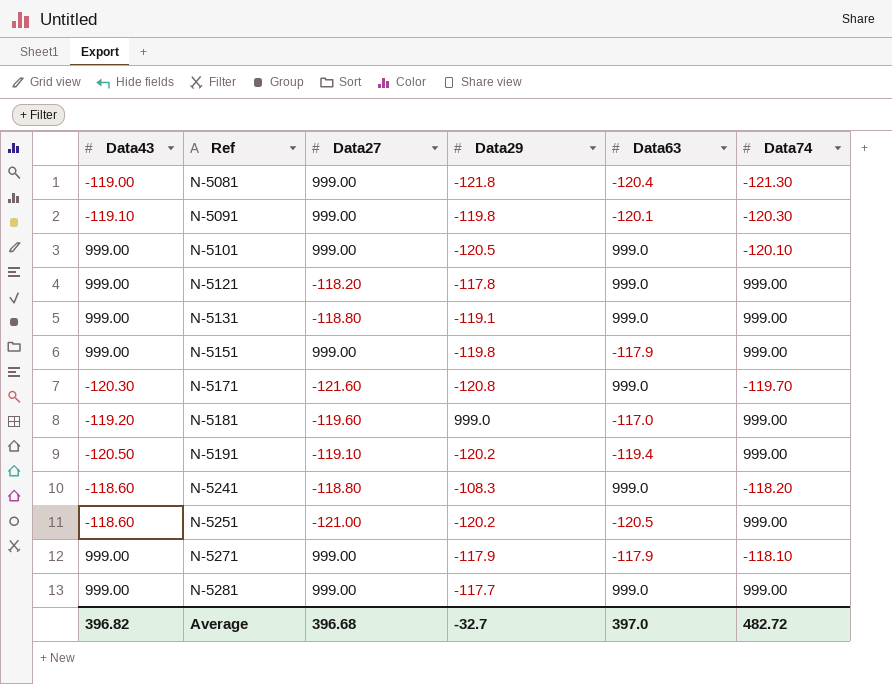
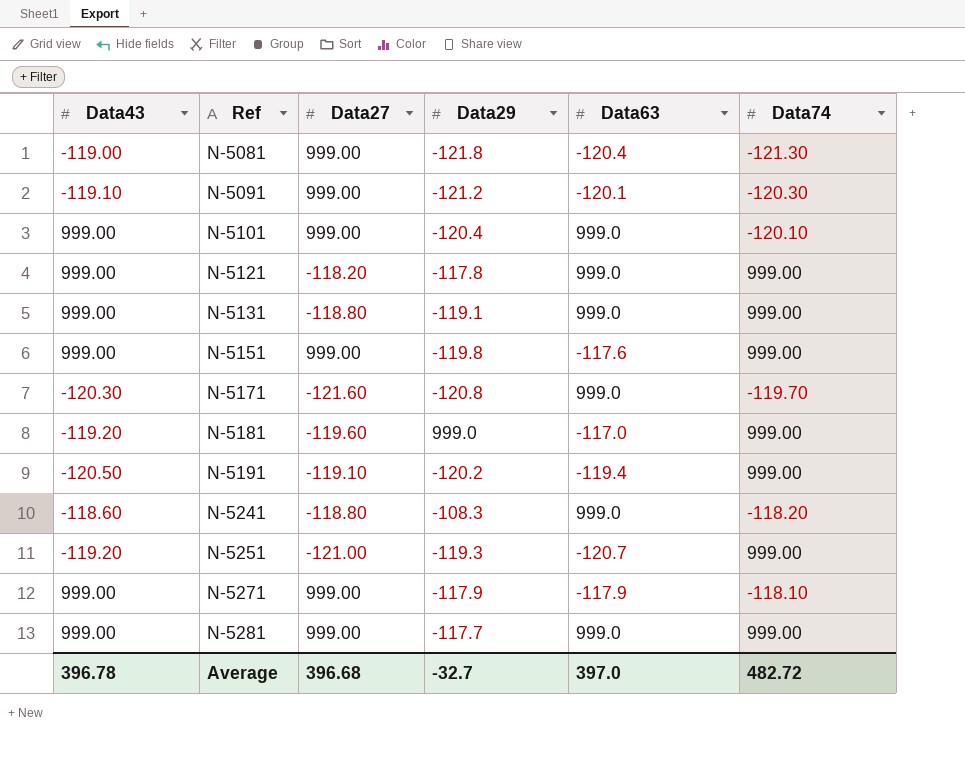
N-5091 | Data29: -119.8 -> -121.2
N-5101 | Data29: -120.5 -> -120.4
N-5151 | Data63: -117.9 -> -117.6
N-5251 | Data43: -118.60 -> -119.20
N-5251 | Data29: -120.2 -> -119.3
N-5251 | Data63: -120.5 -> -120.7
Average | Data43: 396.82 -> 396.78

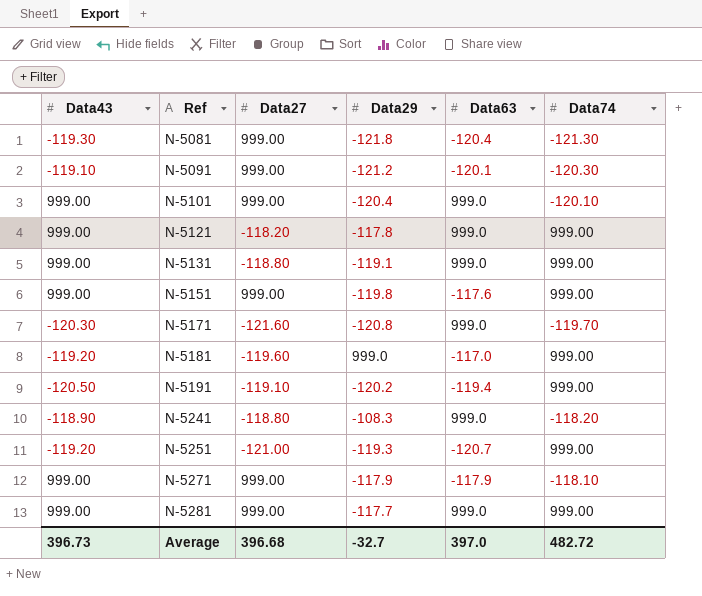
N-5081 | Data43: -119.00 -> -119.30
N-5241 | Data43: -118.60 -> -118.90
Average | Data43: 396.78 -> 396.73

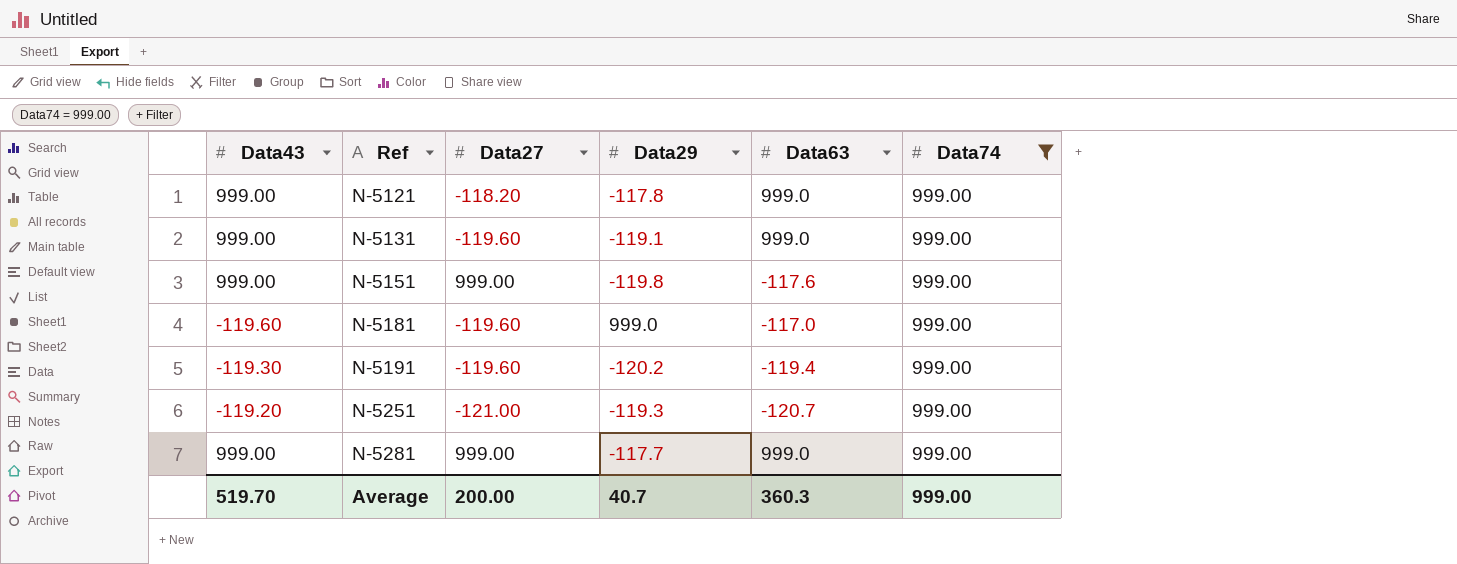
filter: none -> Data74 = 999.00
N-5131 | Data27: -118.80 -> -119.60
N-5181 | Data43: -119.20 -> -119.60
N-5191 | Data43: -120.50 -> -119.30
N-5191 | Data27: -119.10 -> -119.60
Average | Data43: 396.73 -> 519.70
Average | Data27: 396.68 -> 200.00
Average | Data29: -32.7 -> 40.7
Average | Data63: 397.0 -> 360.3
Average | Data74: 482.72 -> 999.00

